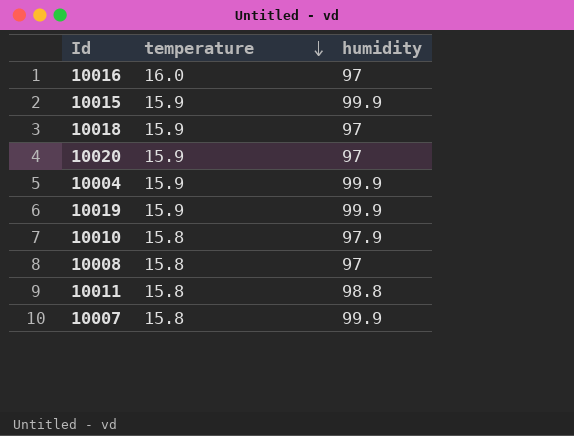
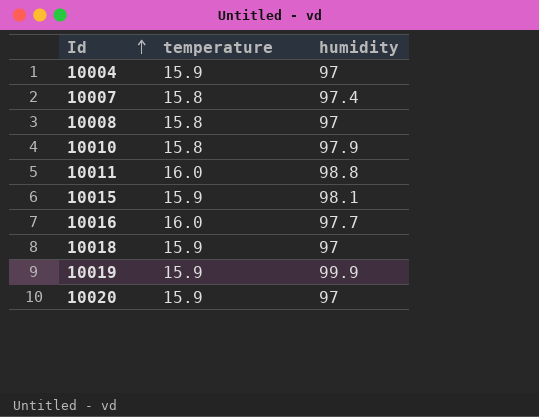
row order: temperature descending -> Id ascending
10004 | humidity: 99.9 -> 97
10007 | humidity: 99.9 -> 97.4
10011 | temperature: 15.8 -> 16.0
10015 | humidity: 99.9 -> 98.1
10016 | humidity: 97 -> 97.7

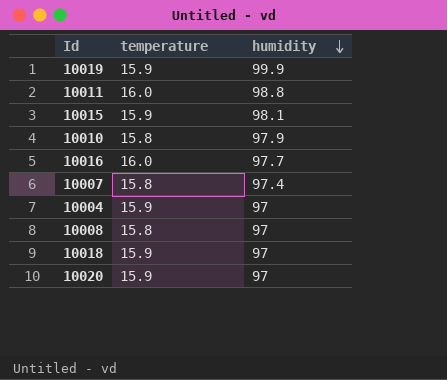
row order: Id ascending -> humidity descending

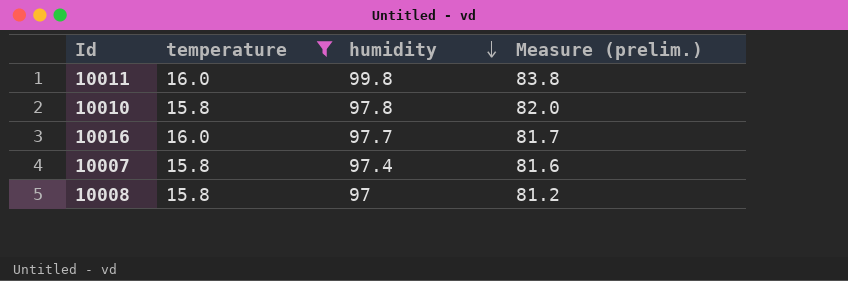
filter: none -> temperature != 15.9
column Measure (prelim.) | formula: none -> [humidity] - [temperature]
10011 | humidity: 98.8 -> 99.8
10010 | humidity: 97.9 -> 97.8

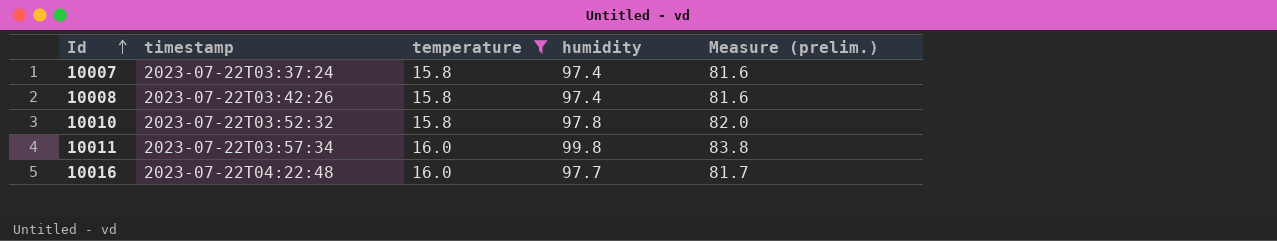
row order: humidity descending -> Id ascending
column timestamp | position: none -> 2
10008 | humidity: 97 -> 97.4
10008 | Measure (prelim.): 81.2 -> 81.6

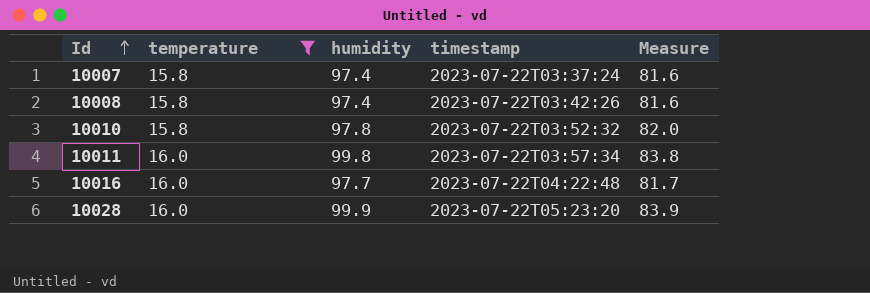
column timestamp | position: 2 -> 4
column name: Measure (prelim.) -> Measure
row 10028: none -> 16.0 | 99.9 | 2023-07-22T05:23:20 | 83.9

